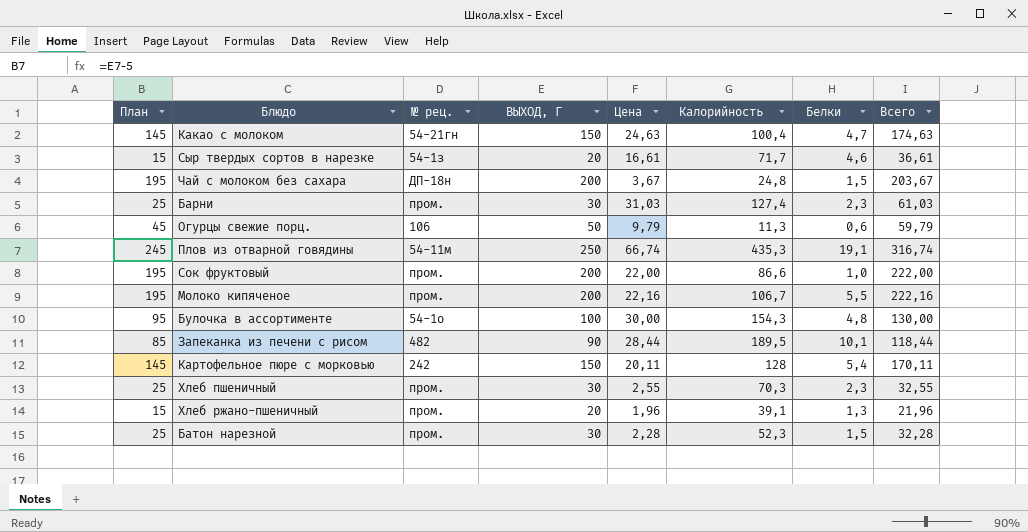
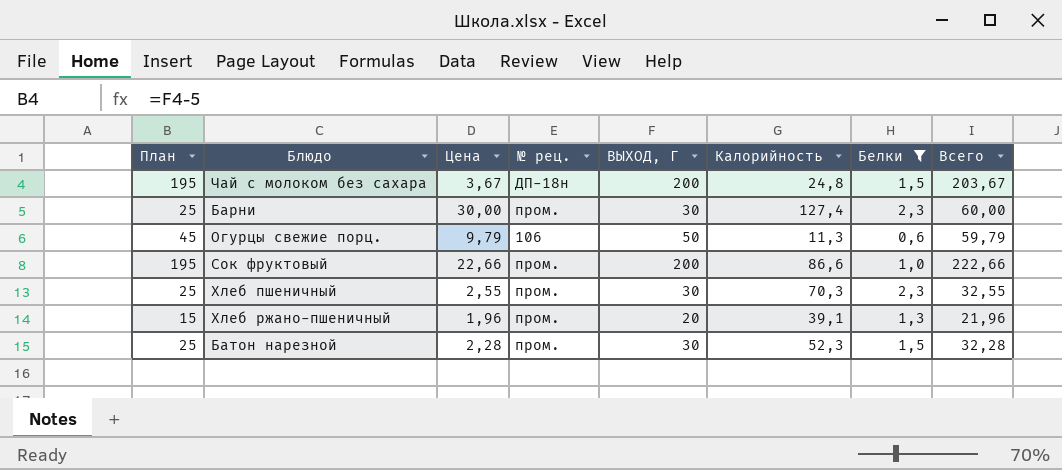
filter: none -> Белки <= 2,3
column Цена | position: 5 -> 3
Барни | Цена: 31,03 -> 30,00
Барни | Всего: 61,03 -> 60,00
Сок фруктовый | Цена: 22,00 -> 22,66
Сок фруктовый | Всего: 222,00 -> 222,66

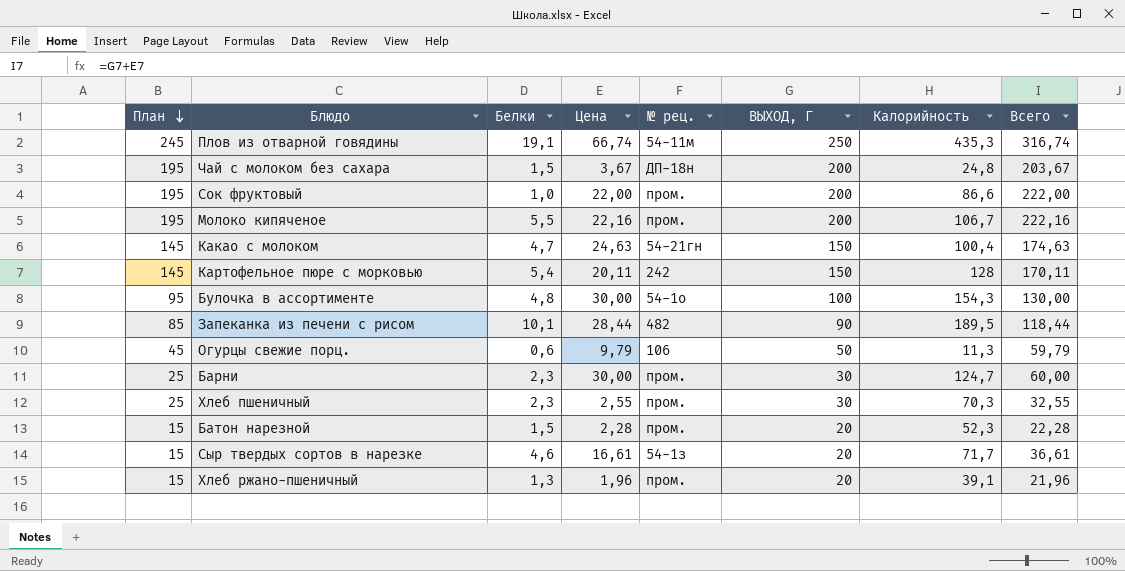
filter: Белки <= 2,3 -> none
row order: none -> План descending
column Белки | position: 7 -> 3
Сок фруктовый | Цена: 22,66 -> 22,00
Сок фруктовый | Всего: 222,66 -> 222,00
Барни | Калорийность: 127,4 -> 124,7
Батон нарезной | План: 25 -> 15
Батон нарезной | ВЫХОД, Г: 30 -> 20
Батон нарезной | Всего: 32,28 -> 22,28

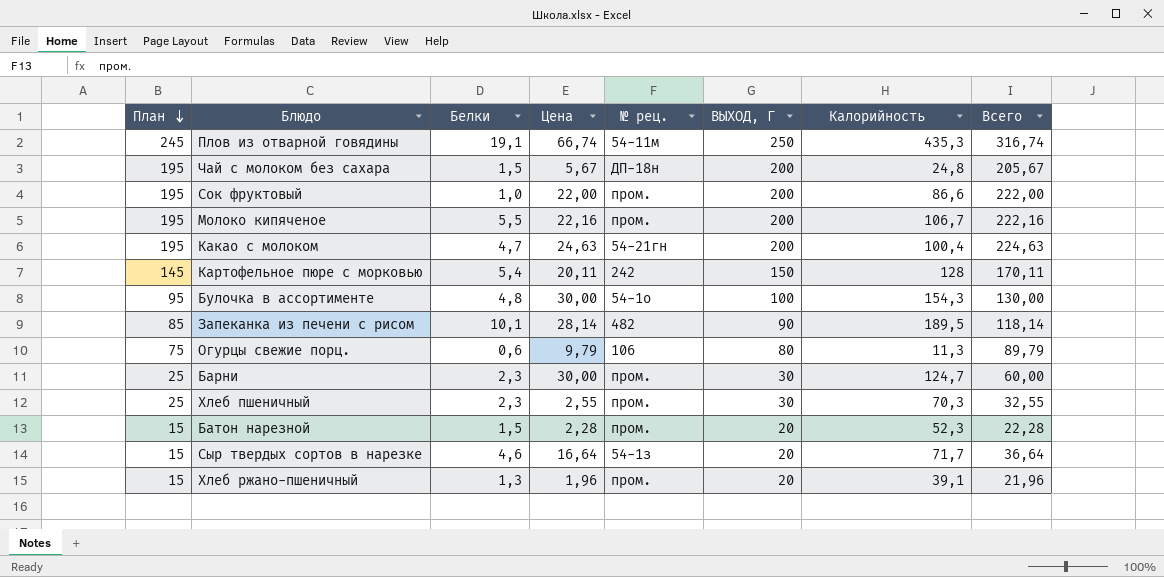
Чай с молоком без сахара | Цена: 3,67 -> 5,67
Чай с молоком без сахара | Всего: 203,67 -> 205,67
Какао с молоком | План: 145 -> 195
Какао с молоком | ВЫХОД, Г: 150 -> 200
Какао с молоком | Всего: 174,63 -> 224,63
Запеканка из печени с рисом | Цена: 28,44 -> 28,14
Запеканка из печени с рисом | Всего: 118,44 -> 118,14
Огурцы свежие порц. | План: 45 -> 75
Огурцы свежие порц. | ВЫХОД, Г: 50 -> 80
Огурцы свежие порц. | Всего: 59,79 -> 89,79
Сыр твердых сортов в нарезке | Цена: 16,61 -> 16,64
Сыр твердых сортов в нарезке | Всего: 36,61 -> 36,64

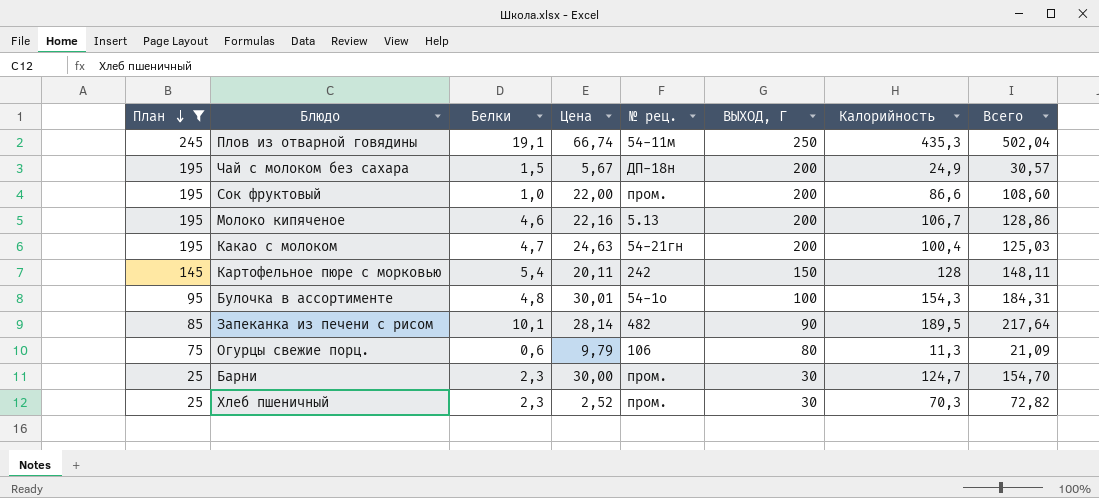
filter: none -> План != 15
column Всего | formula: [Цена] + [ВЫХОД, Г] -> [Цена] + [Калорийность]
Чай с молоком без сахара | Калорийность: 24,8 -> 24,9
Молоко кипяченое | Белки: 5,5 -> 4,6
Молоко кипяченое | № рец.: пром. -> 5.13
Булочка в ассортименте | Цена: 30,00 -> 30,01
Хлеб пшеничный | Цена: 2,55 -> 2,52

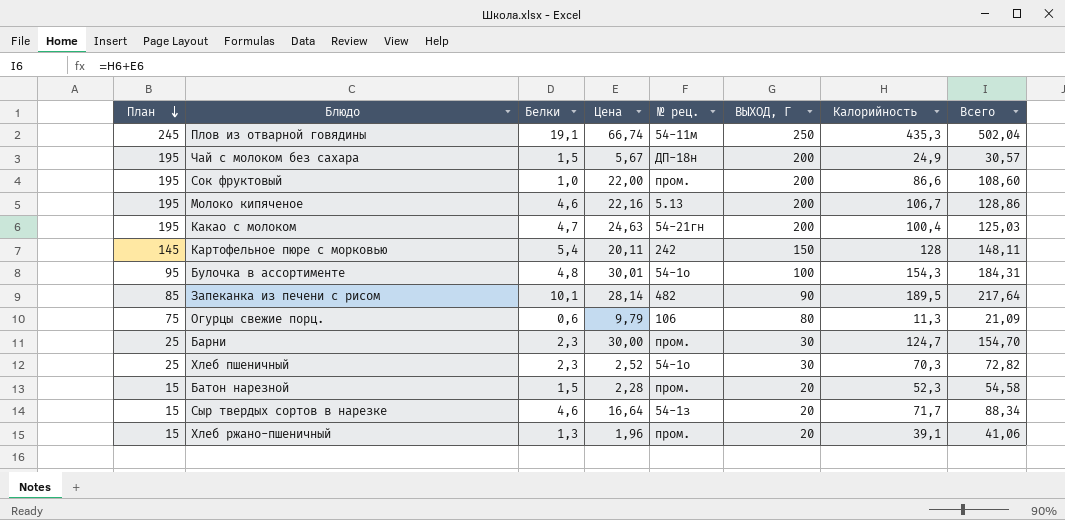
filter: План != 15 -> none
Хлеб пшеничный | № рец.: пром. -> 54-1о

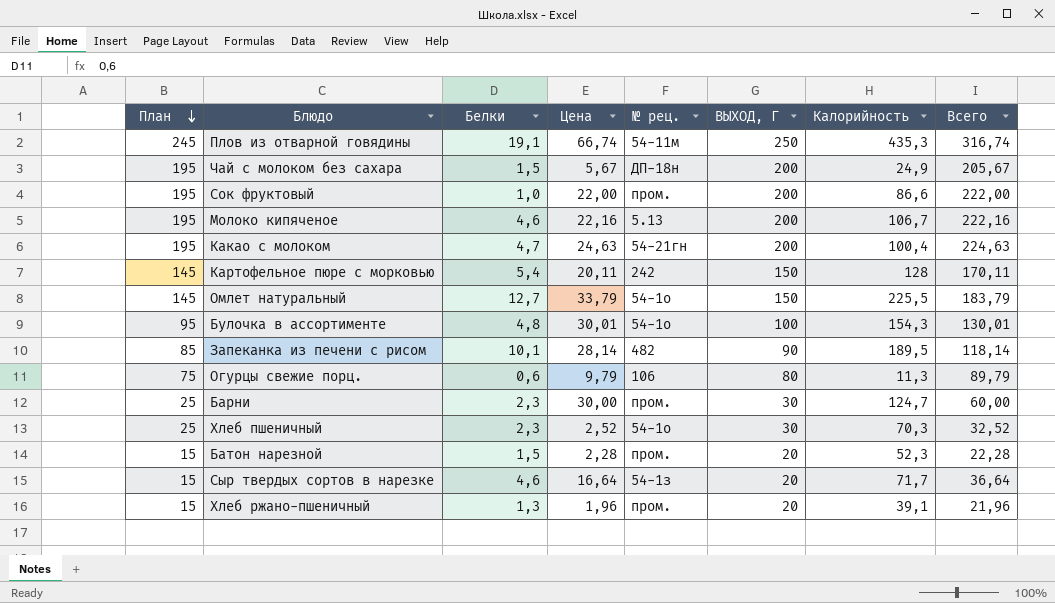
column Всего | formula: [Цена] + [Калорийность] -> [Цена] + [ВЫХОД, Г]
row Омлет натуральный: none -> 145 | 12,7 | 33,79 | 54-1о | 150 | 225,5 | 183,79

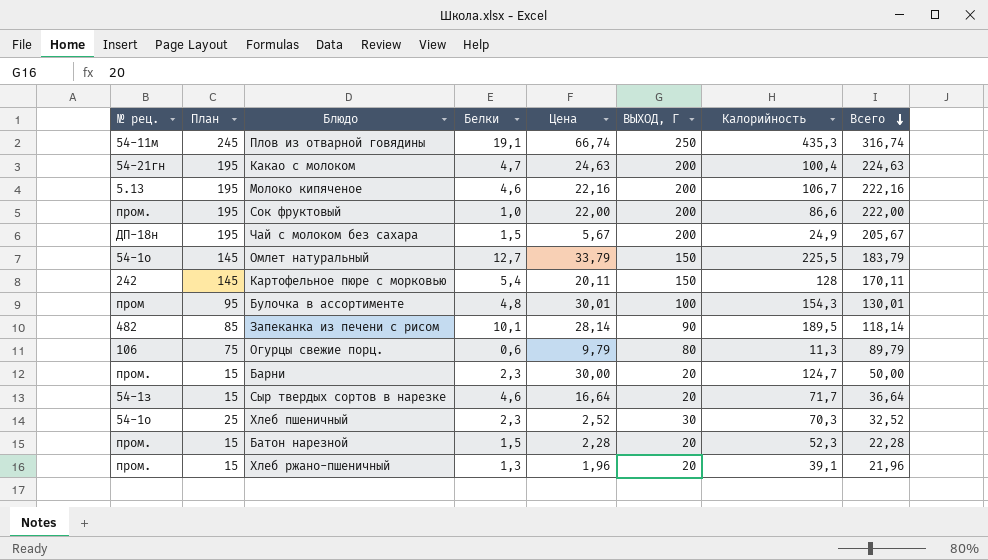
row order: План descending -> Всего descending
column № рец. | position: 5 -> 1
Булочка в ассортименте | № рец.: 54-1о -> пром
Барни | План: 25 -> 15
Барни | ВЫХОД, Г: 30 -> 20
Барни | Всего: 60,00 -> 50,00

